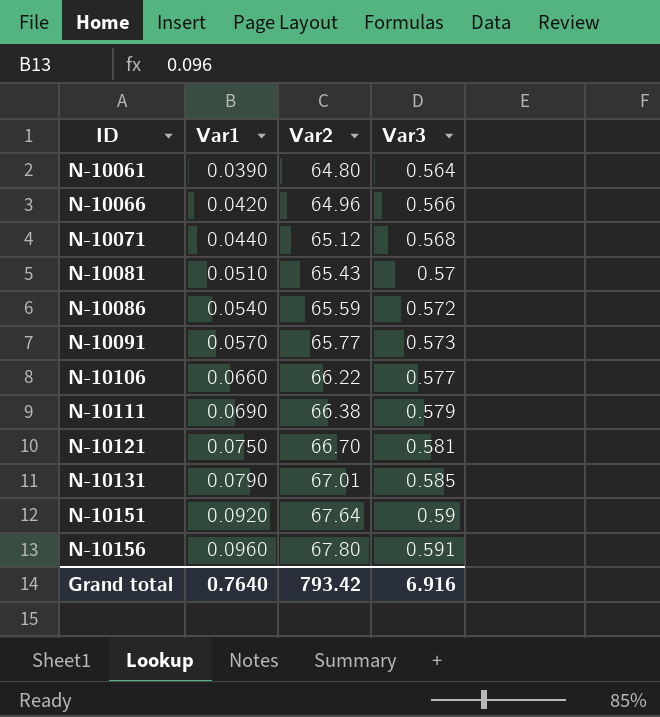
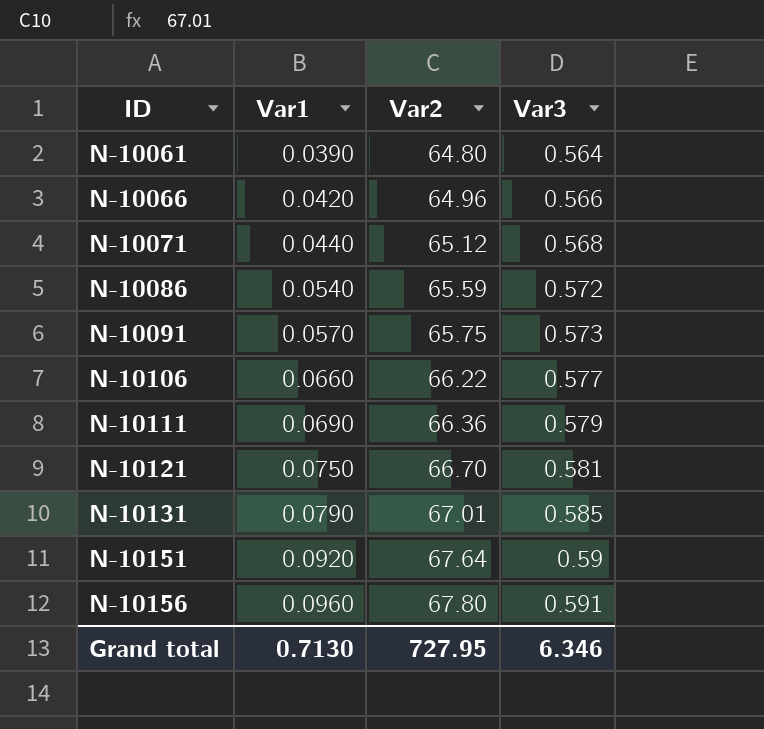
row N-10081: 0.0510 | 65.43 | 0.57 -> none
N-10091 | Var2: 65.77 -> 65.75
N-10111 | Var2: 66.38 -> 66.36
Grand total | Var1: 0.7640 -> 0.7130
Grand total | Var2: 793.42 -> 727.95
Grand total | Var3: 6.916 -> 6.346

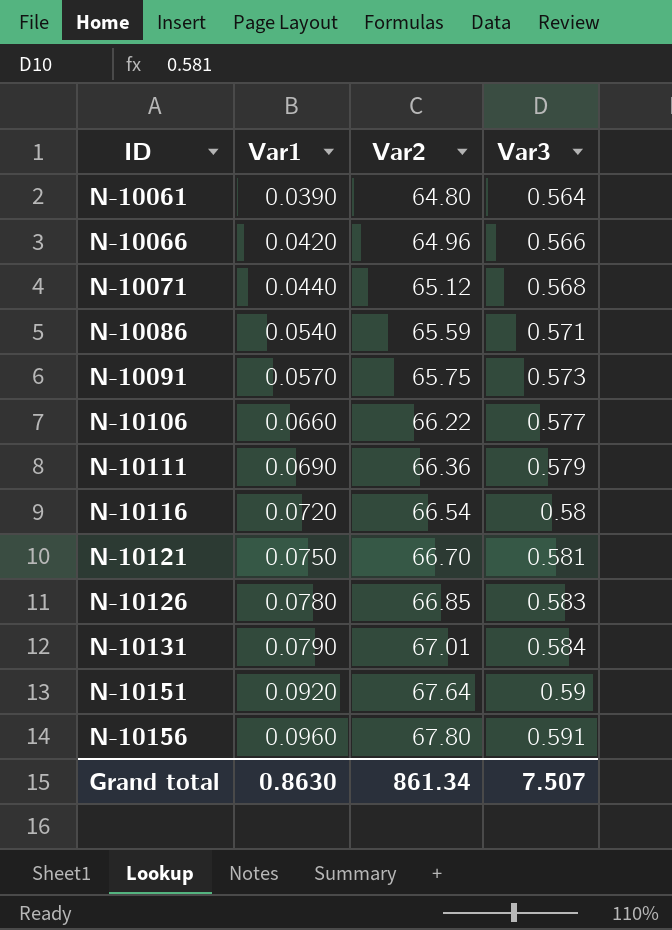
N-10086 | Var3: 0.572 -> 0.571
row N-10116: none -> 0.0720 | 66.54 | 0.58
row N-10126: none -> 0.0780 | 66.85 | 0.583
N-10131 | Var3: 0.585 -> 0.584
Grand total | Var1: 0.7130 -> 0.8630
Grand total | Var2: 727.95 -> 861.34
Grand total | Var3: 6.346 -> 7.507

